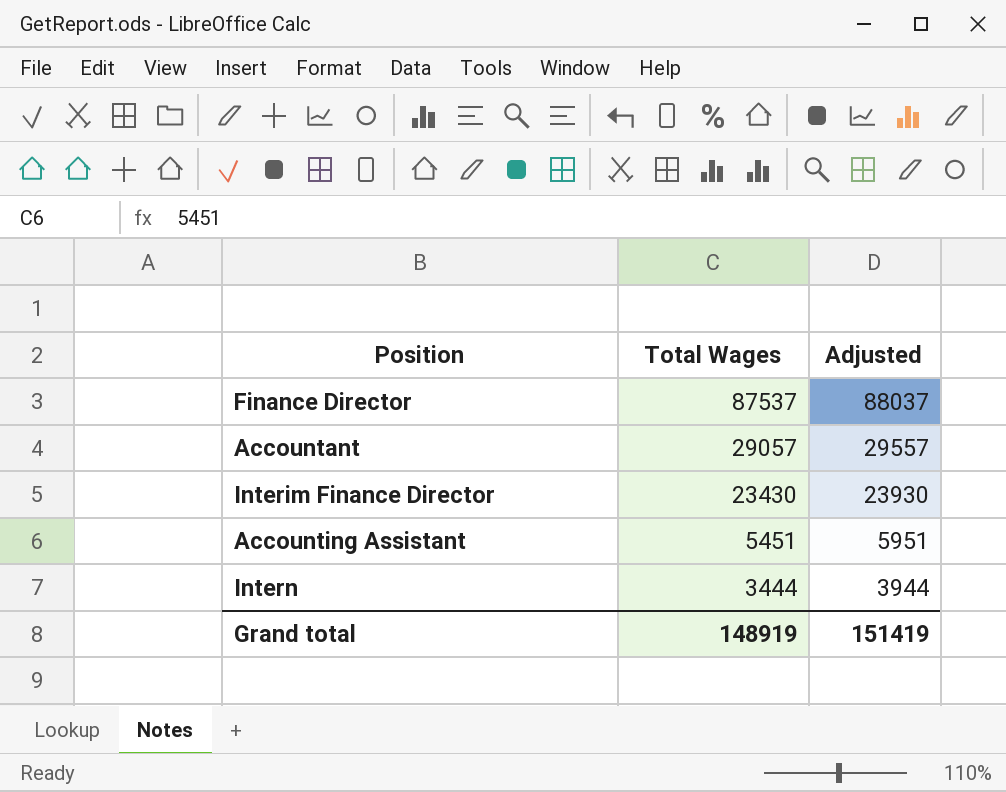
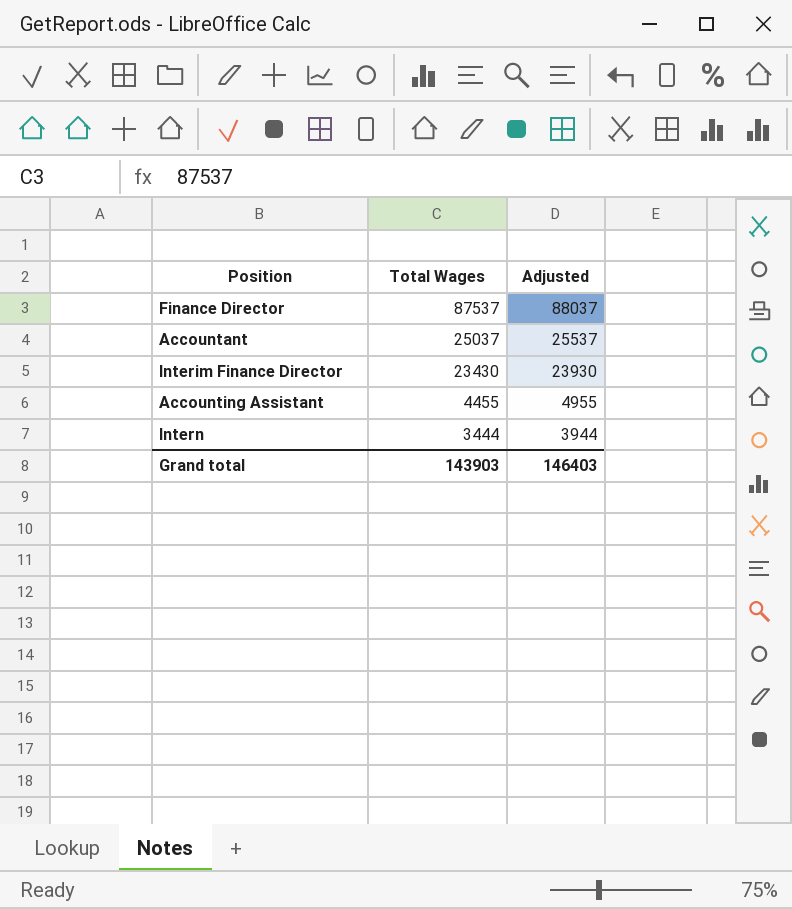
Accountant | Total Wages: 29057 -> 25037
Accountant | Adjusted: 29557 -> 25537
Accounting Assistant | Total Wages: 5451 -> 4455
Accounting Assistant | Adjusted: 5951 -> 4955
Grand total | Total Wages: 148919 -> 143903
Grand total | Adjusted: 151419 -> 146403

